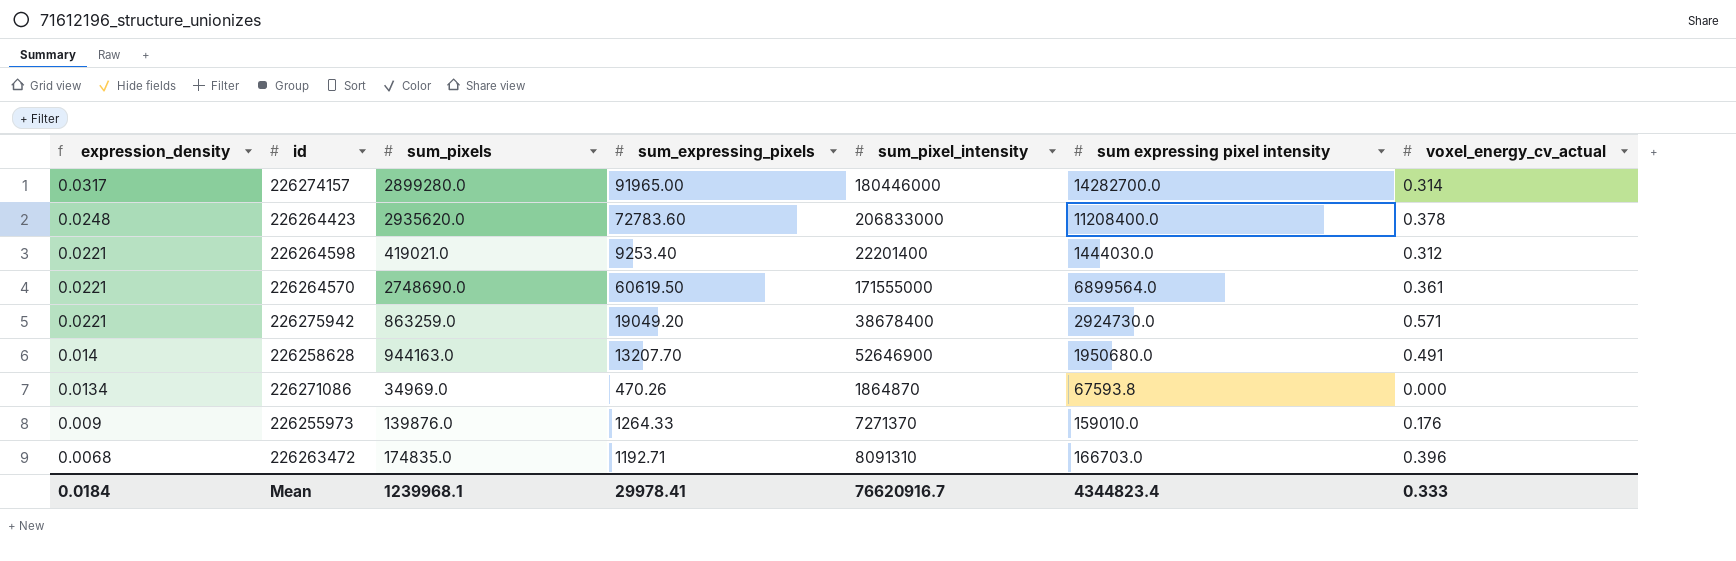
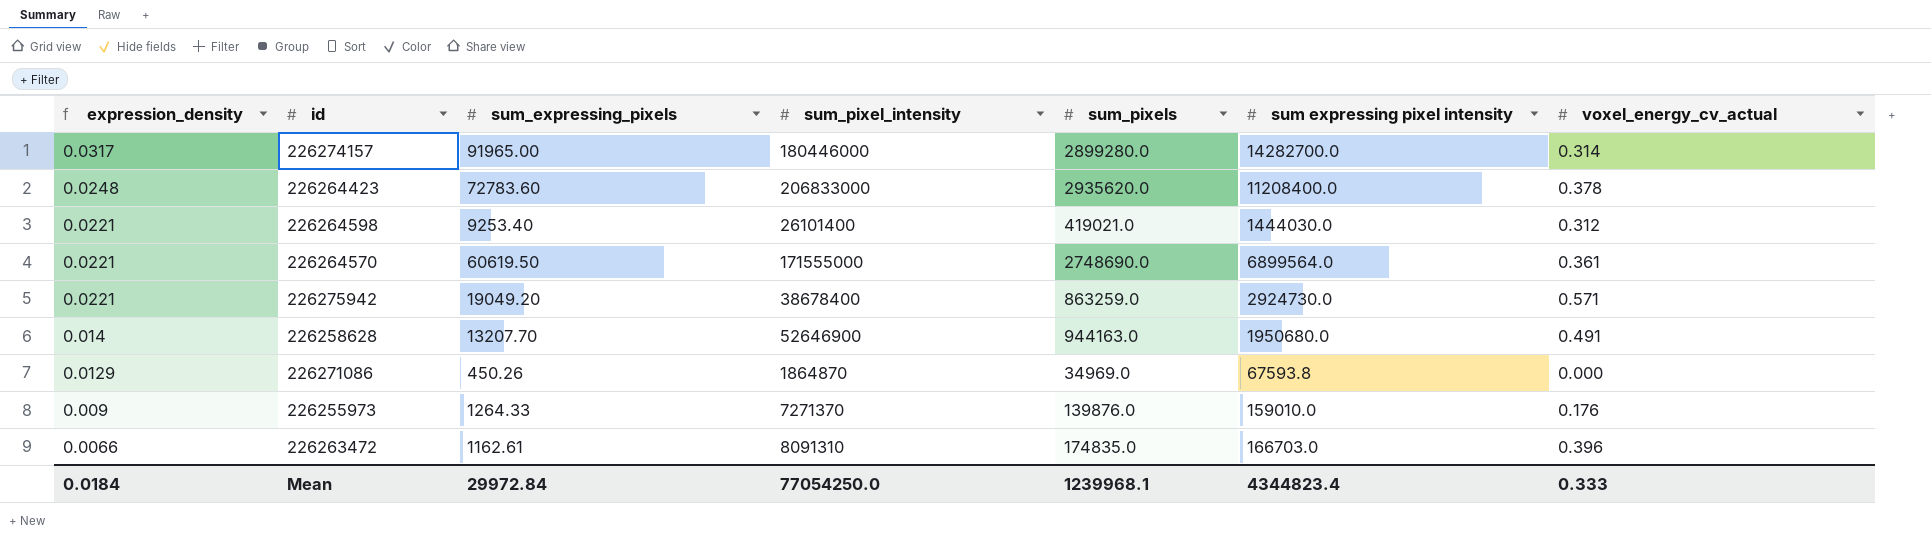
column sum_pixels | position: 3 -> 5
226264598 | sum_pixel_intensity: 22201400 -> 26101400
226271086 | expression_density: 0.0134 -> 0.0129
226271086 | sum_expressing_pixels: 470.26 -> 450.26
226263472 | expression_density: 0.0068 -> 0.0066
226263472 | sum_expressing_pixels: 1192.71 -> 1162.61
Mean | sum_expressing_pixels: 29978.41 -> 29972.84
Mean | sum_pixel_intensity: 76620916.7 -> 77054250.0

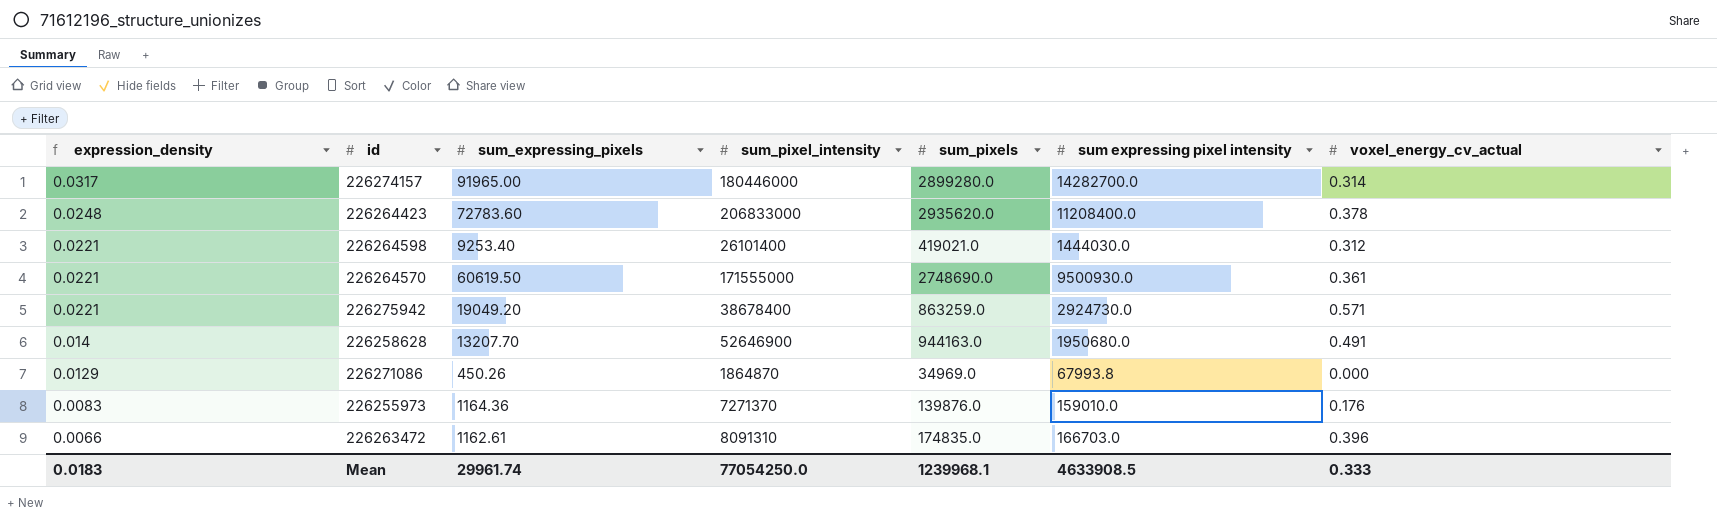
226264570 | sum expressing pixel intensity: 6899564.0 -> 9500930.0
226271086 | sum expressing pixel intensity: 67593.8 -> 67993.8
226255973 | expression_density: 0.009 -> 0.0083
226255973 | sum_expressing_pixels: 1264.33 -> 1164.36
Mean | expression_density: 0.0184 -> 0.0183
Mean | sum_expressing_pixels: 29972.84 -> 29961.74
Mean | sum expressing pixel intensity: 4344823.4 -> 4633908.5

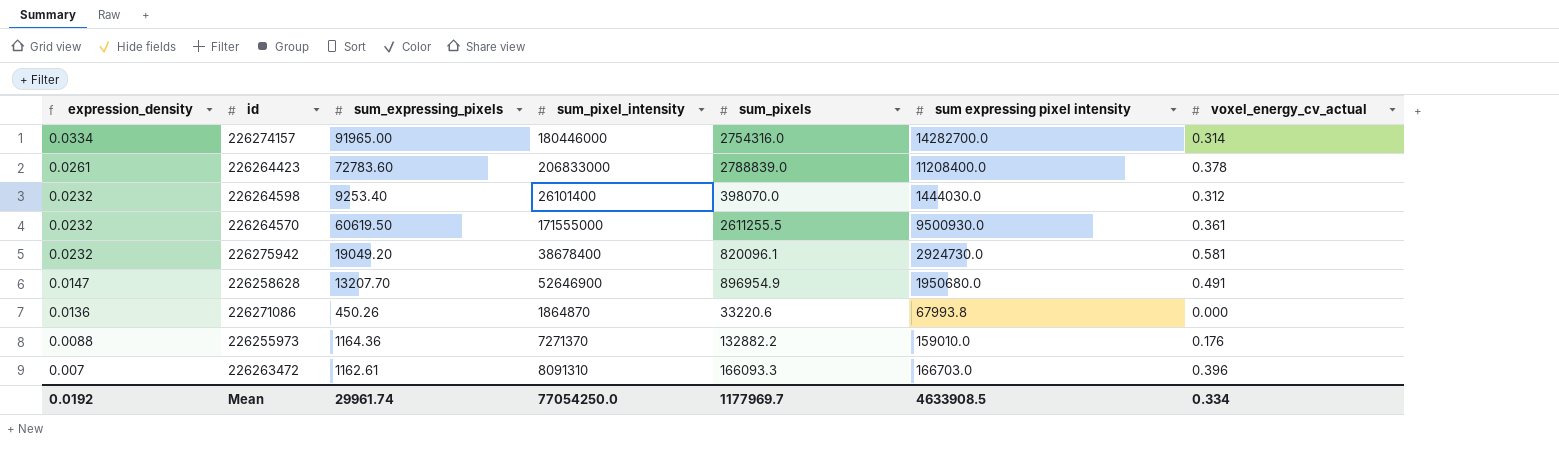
226274157 | expression_density: 0.0317 -> 0.0334
226274157 | sum_pixels: 2899280.0 -> 2754316.0
226264423 | expression_density: 0.0248 -> 0.0261
226264423 | sum_pixels: 2935620.0 -> 2788839.0
226264598 | expression_density: 0.0221 -> 0.0232
226264598 | sum_pixels: 419021.0 -> 398070.0
226264570 | expression_density: 0.0221 -> 0.0232
226264570 | sum_pixels: 2748690.0 -> 2611255.5
226275942 | expression_density: 0.0221 -> 0.0232
226275942 | sum_pixels: 863259.0 -> 820096.1
226275942 | voxel_energy_cv_actual: 0.571 -> 0.581
226258628 | expression_density: 0.014 -> 0.0147
226258628 | sum_pixels: 944163.0 -> 896954.9
226271086 | expression_density: 0.0129 -> 0.0136
226271086 | sum_pixels: 34969.0 -> 33220.6
226255973 | expression_density: 0.0083 -> 0.0088
226255973 | sum_pixels: 139876.0 -> 132882.2
226263472 | expression_density: 0.0066 -> 0.007
226263472 | sum_pixels: 174835.0 -> 166093.3
Mean | expression_density: 0.0183 -> 0.0192
Mean | sum_pixels: 1239968.1 -> 1177969.7
Mean | voxel_energy_cv_actual: 0.333 -> 0.334

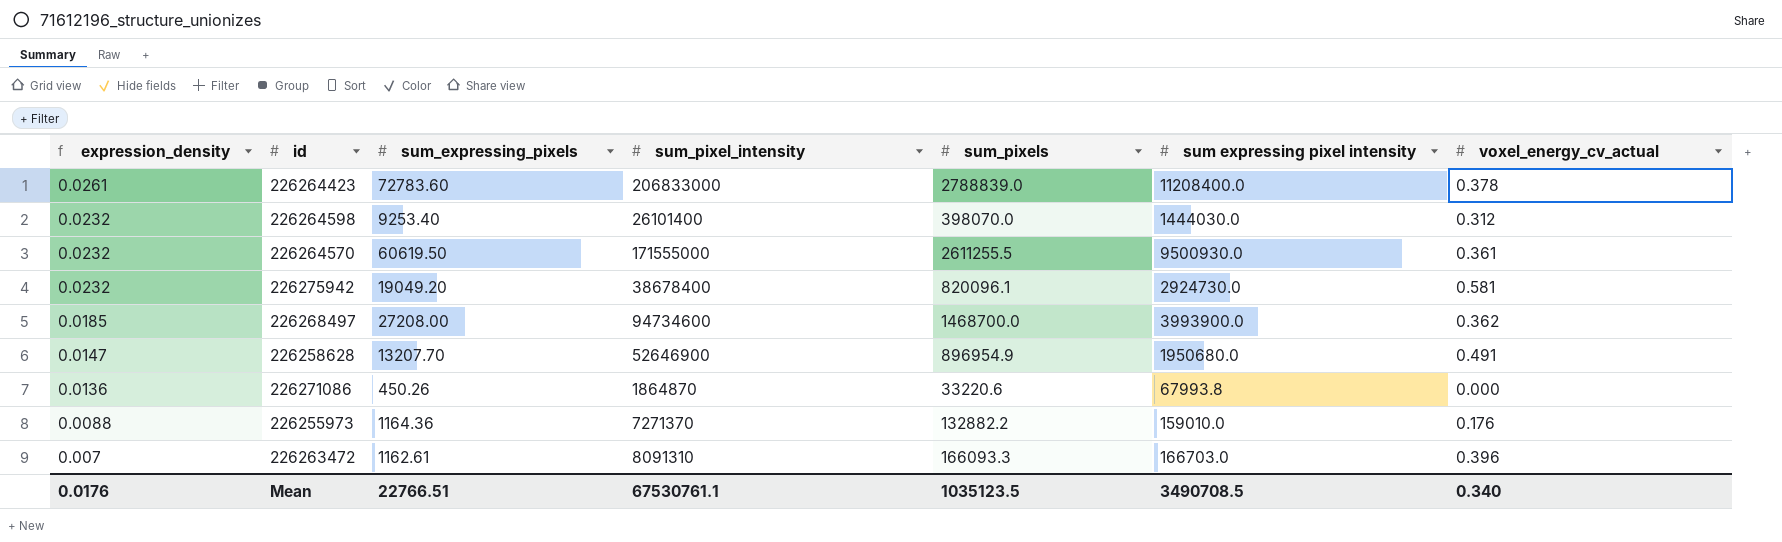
row 226274157: 0.0334 | 91965.00 | 180446000 | 2754316.0 | 14282700.0 | 0.314 -> none
row 226268497: none -> 0.0185 | 27208.00 | 94734600 | 1468700.0 | 3993900.0 | 0.362
Mean | expression_density: 0.0192 -> 0.0176
Mean | sum_expressing_pixels: 29961.74 -> 22766.51
Mean | sum_pixel_intensity: 77054250.0 -> 67530761.1
Mean | sum_pixels: 1177969.7 -> 1035123.5
Mean | sum expressing pixel intensity: 4633908.5 -> 3490708.5
Mean | voxel_energy_cv_actual: 0.334 -> 0.340

